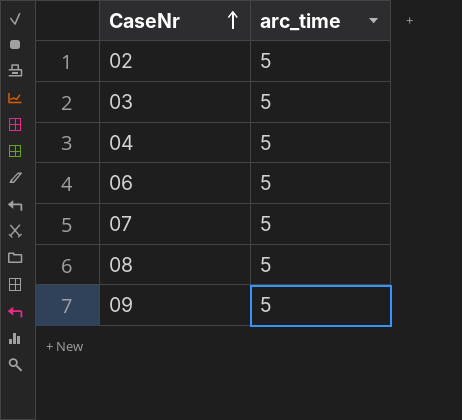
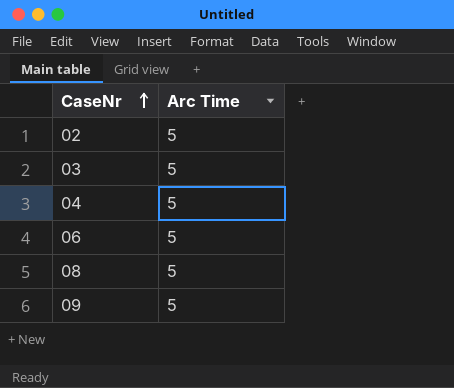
column name: arc_time -> Arc Time
row 07: 5 -> none

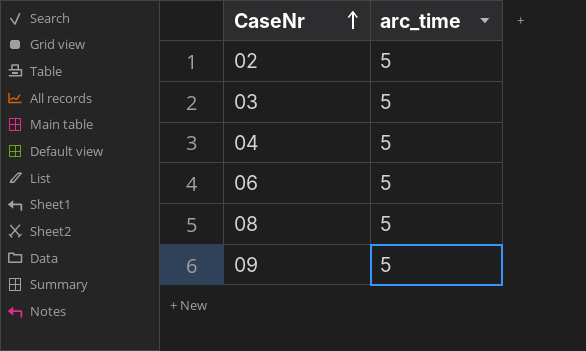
column name: Arc Time -> arc_time

